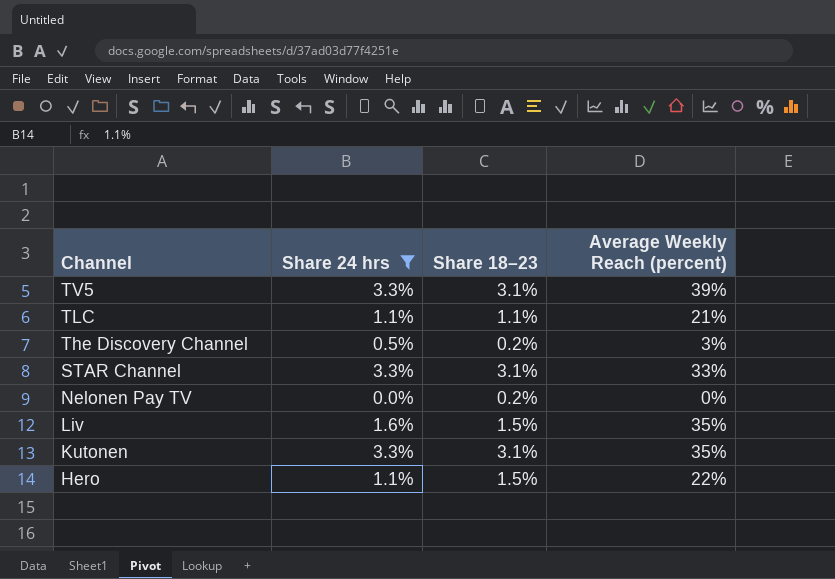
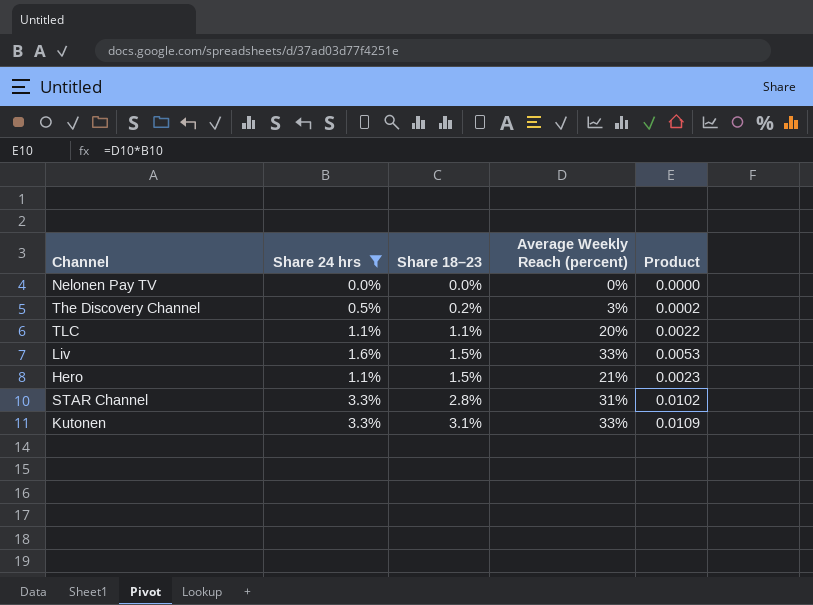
row order: Channel descending -> Share 18–23 ascending
column Product | formula: none -> [Share 24 hrs] * [Average Weekly Reach (percent)]
row TV5: 3.3% | 3.1% | 39% -> none
Nelonen Pay TV | Share 18–23: 0.2% -> 0.0%
TLC | Average Weekly Reach (percent): 21% -> 20%
Liv | Average Weekly Reach (percent): 35% -> 33%
Hero | Average Weekly Reach (percent): 22% -> 21%
STAR Channel | Share 18–23: 3.1% -> 2.8%
STAR Channel | Average Weekly Reach (percent): 33% -> 31%
Kutonen | Average Weekly Reach (percent): 35% -> 33%

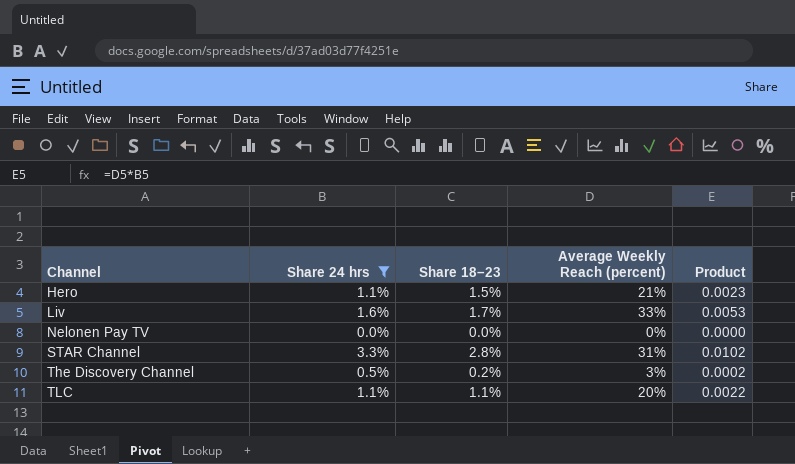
row order: Share 18–23 ascending -> Channel ascending
row Kutonen: 3.3% | 3.1% | 33% | 0.0109 -> none
Liv | Share 18–23: 1.5% -> 1.7%

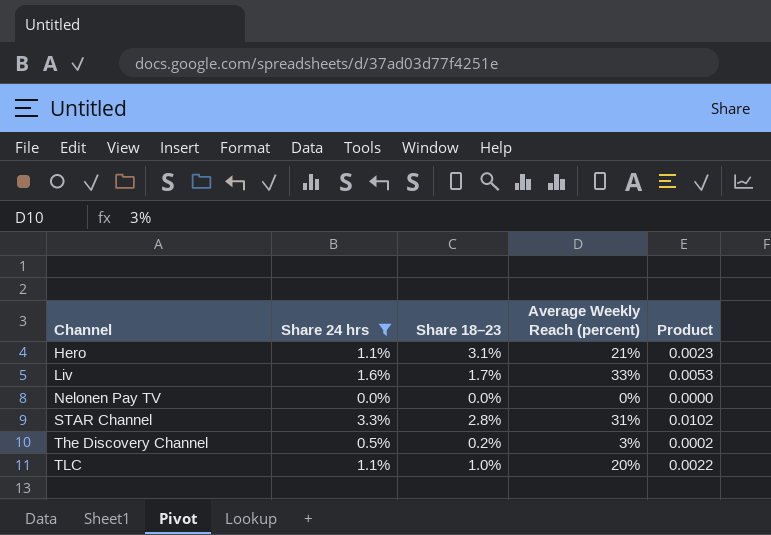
Hero | Share 18–23: 1.5% -> 3.1%
TLC | Share 18–23: 1.1% -> 1.0%

